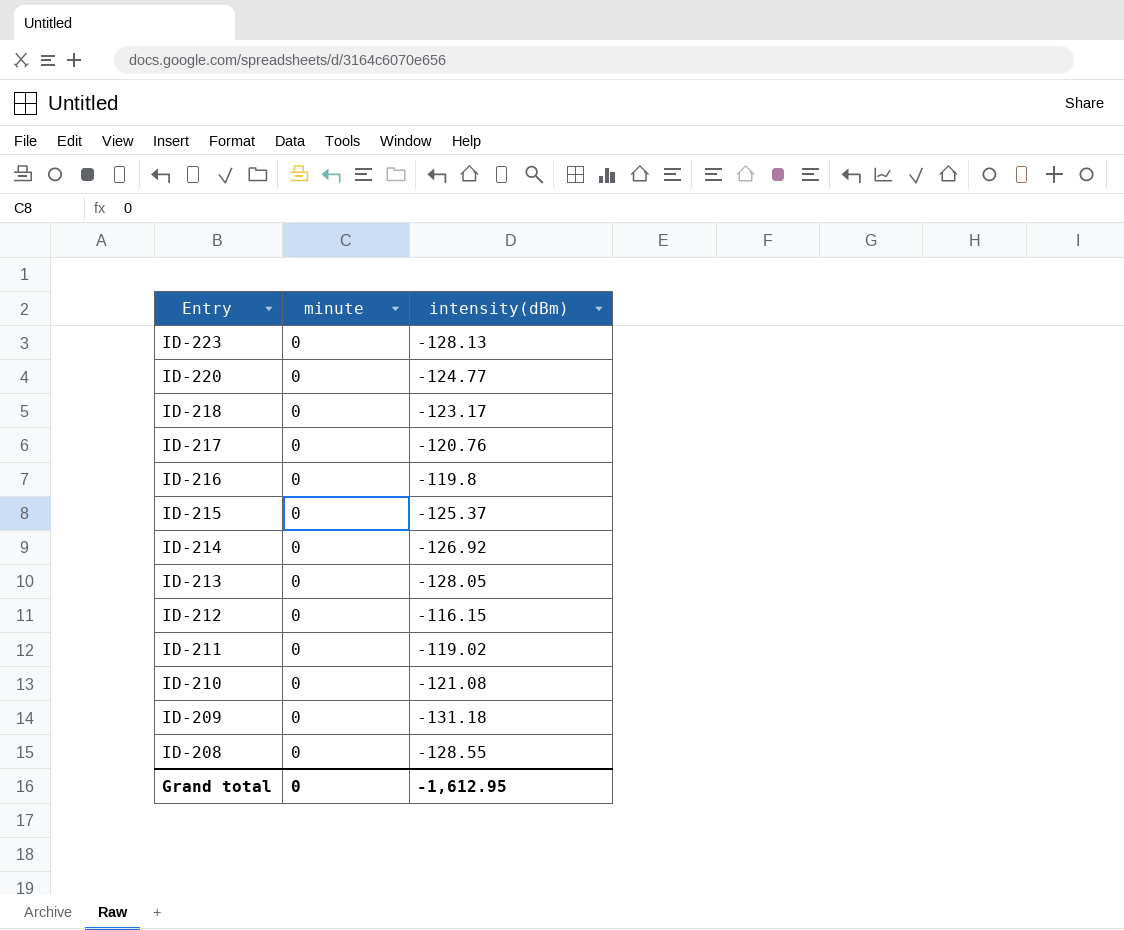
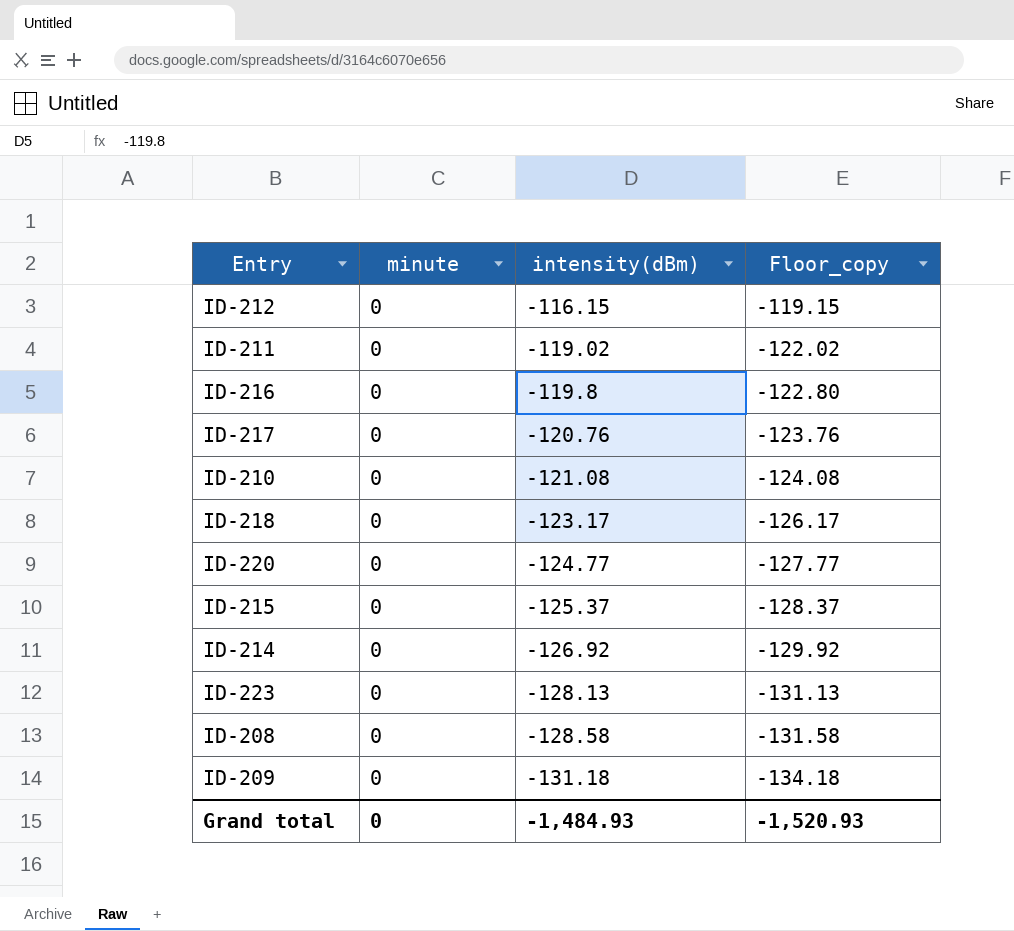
row order: Entry descending -> intensity(dBm) descending
column Floor_copy | formula: none -> [intensity(dBm)] - 3
row ID-213: 0 | -128.05 -> none
ID-208 | intensity(dBm): -128.55 -> -128.58
Grand total | intensity(dBm): -1,612.95 -> -1,484.93

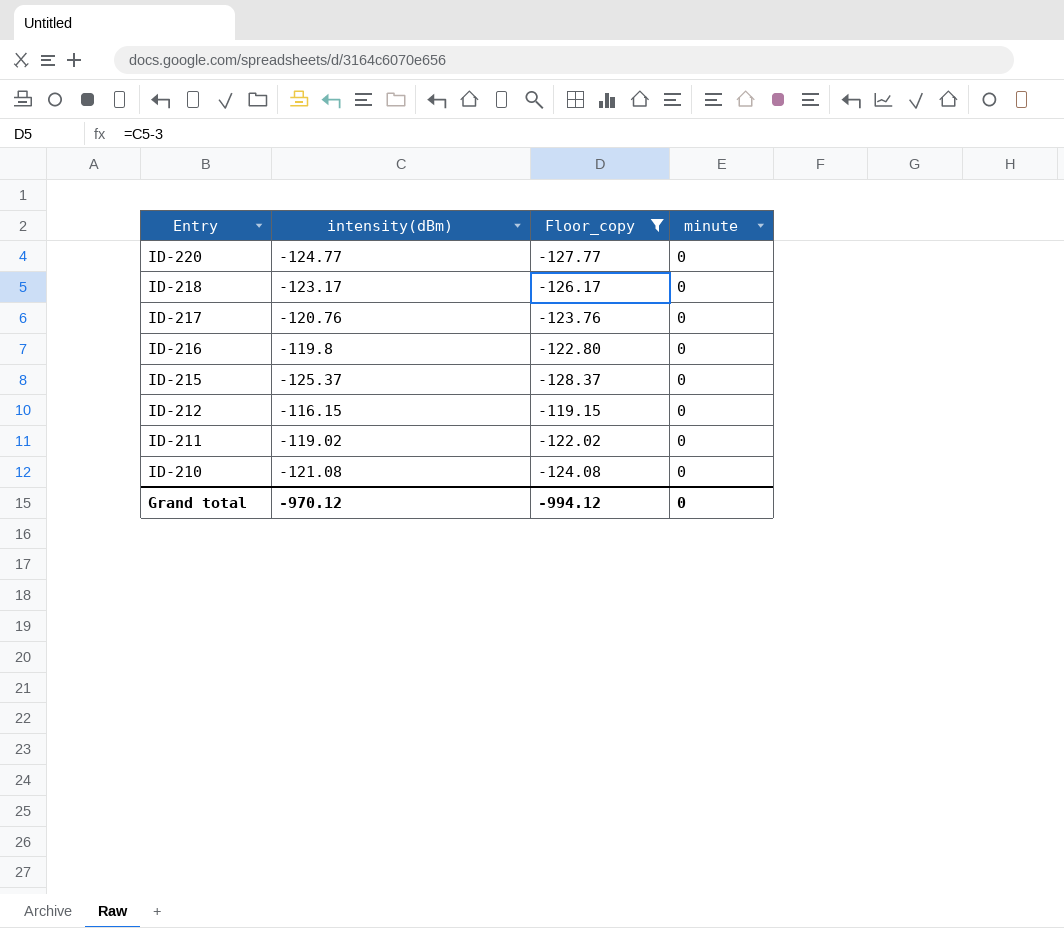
filter: none -> Floor_copy >= -128.37
row order: intensity(dBm) descending -> Entry descending
column minute | position: 2 -> 4
Grand total | intensity(dBm): -1,484.93 -> -970.12
Grand total | Floor_copy: -1,520.93 -> -994.12

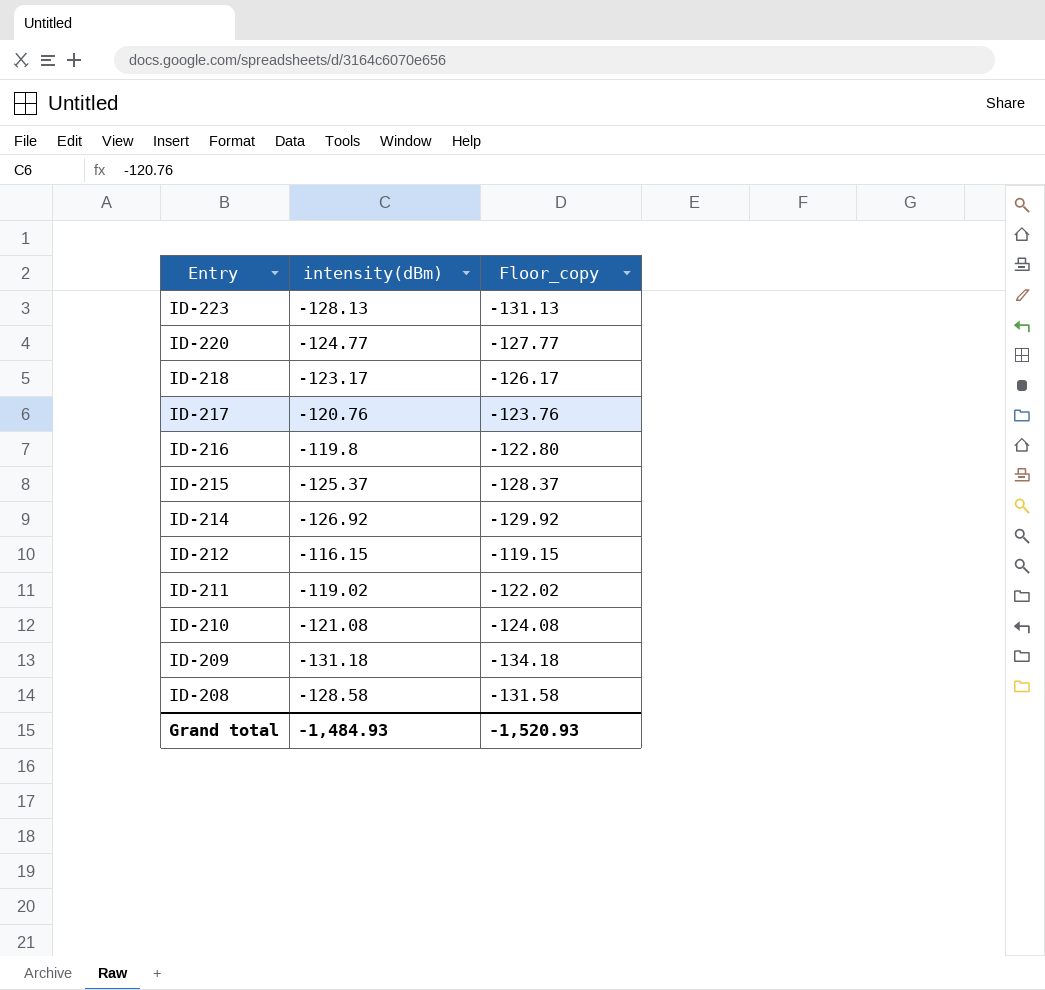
filter: Floor_copy >= -128.37 -> none
column minute | position: 4 -> none
Grand total | intensity(dBm): -970.12 -> -1,484.93
Grand total | Floor_copy: -994.12 -> -1,520.93

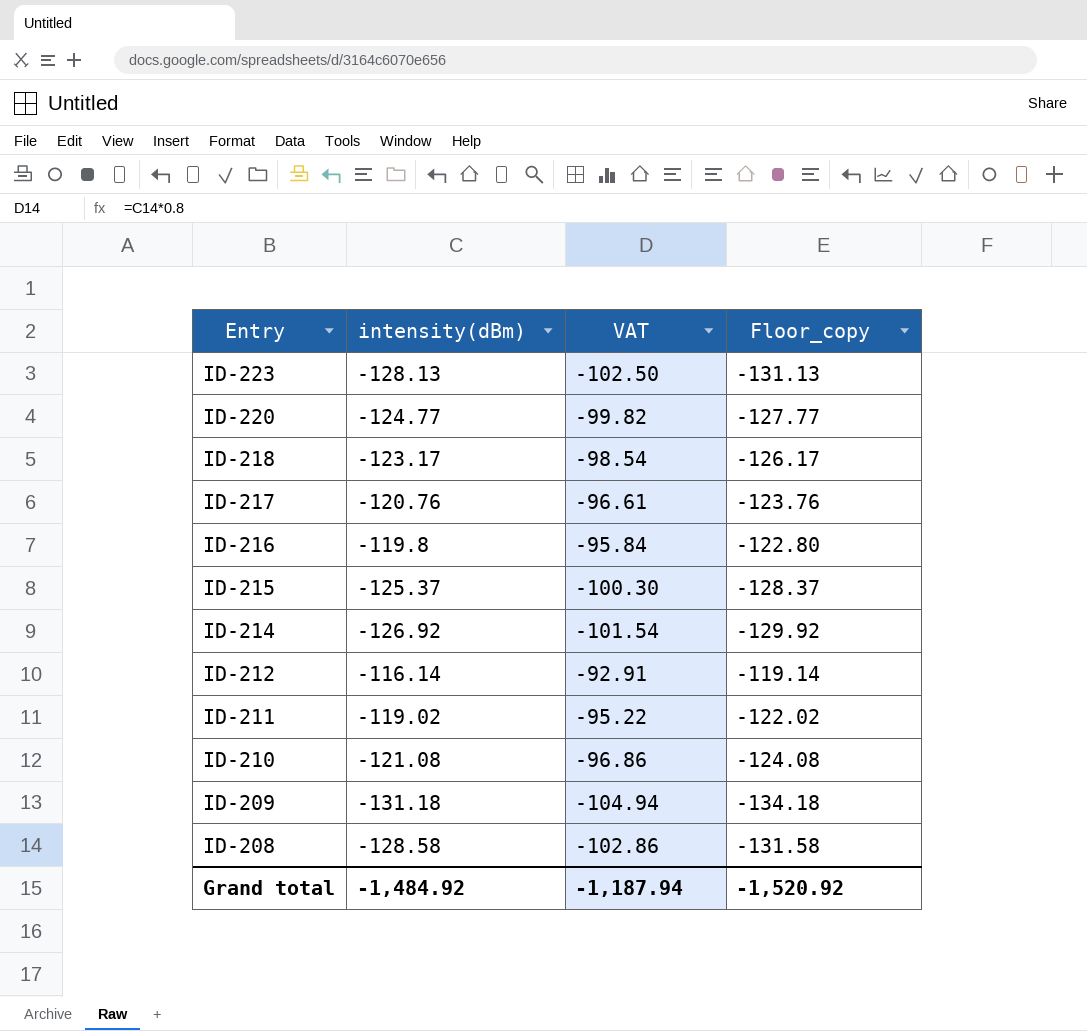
column VAT | formula: none -> [intensity(dBm)] * 0.8
ID-212 | intensity(dBm): -116.15 -> -116.14
ID-212 | Floor_copy: -119.15 -> -119.14
Grand total | intensity(dBm): -1,484.93 -> -1,484.92
Grand total | Floor_copy: -1,520.93 -> -1,520.92

